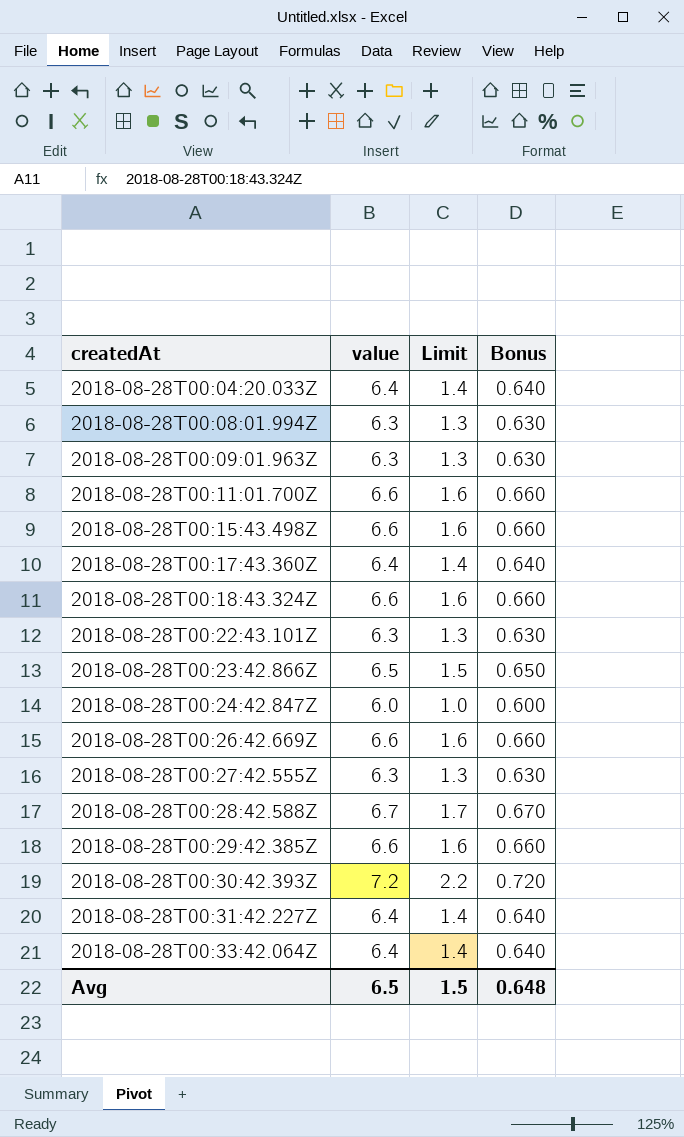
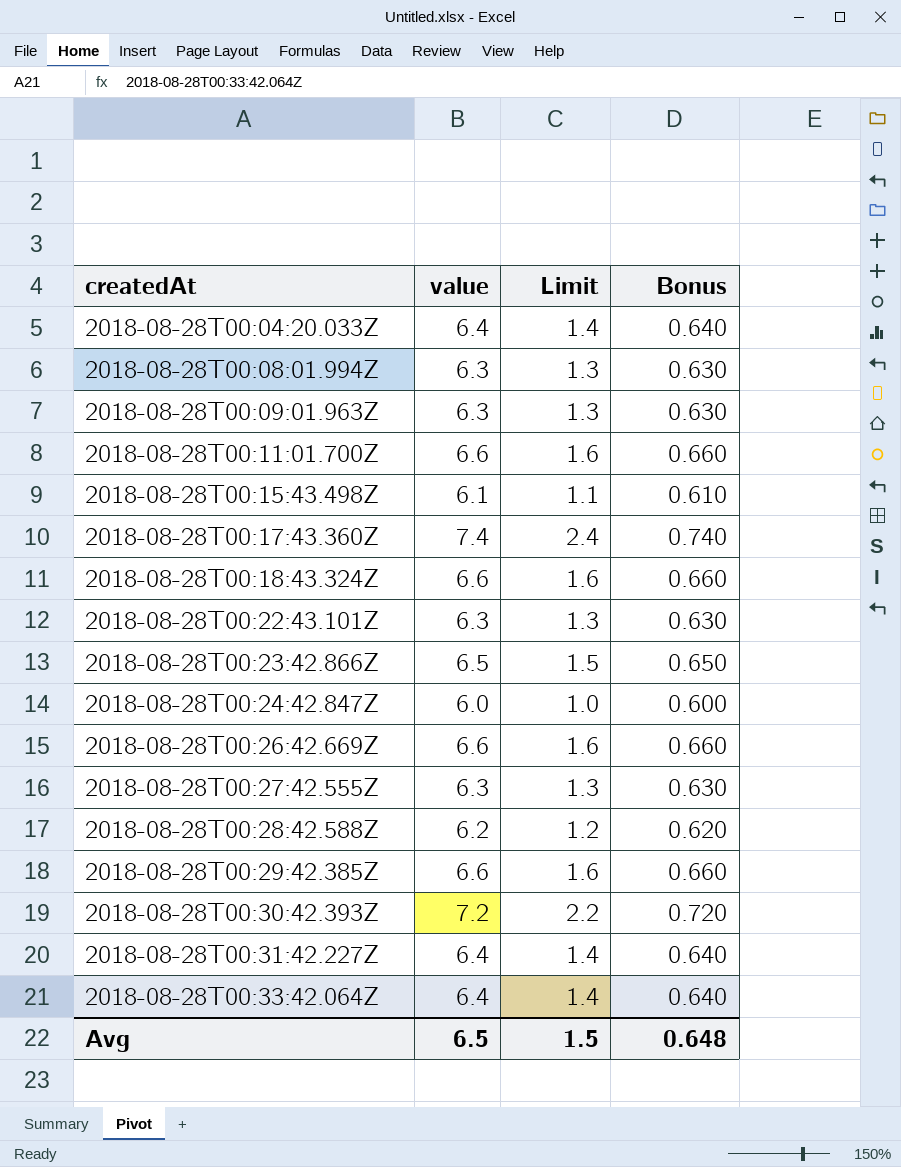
2018-08-28T00:15:43.498Z | value: 6.6 -> 6.1
2018-08-28T00:15:43.498Z | Limit: 1.6 -> 1.1
2018-08-28T00:15:43.498Z | Bonus: 0.660 -> 0.610
2018-08-28T00:17:43.360Z | value: 6.4 -> 7.4
2018-08-28T00:17:43.360Z | Limit: 1.4 -> 2.4
2018-08-28T00:17:43.360Z | Bonus: 0.640 -> 0.740
2018-08-28T00:28:42.588Z | value: 6.7 -> 6.2
2018-08-28T00:28:42.588Z | Limit: 1.7 -> 1.2
2018-08-28T00:28:42.588Z | Bonus: 0.670 -> 0.620

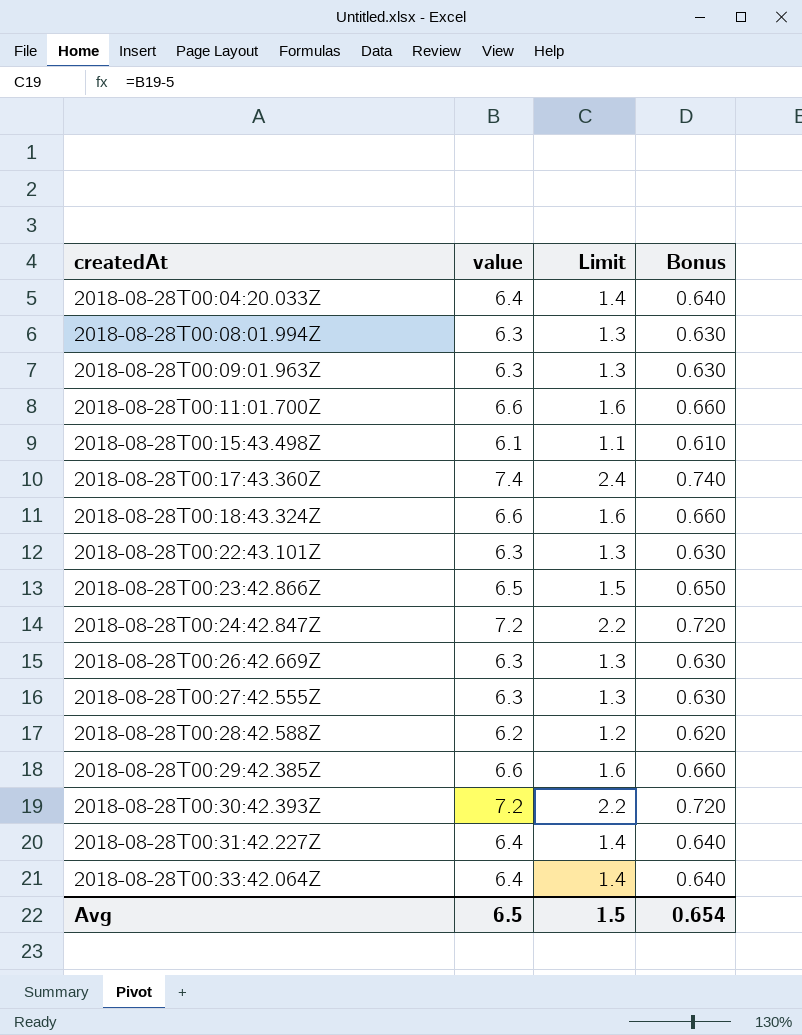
2018-08-28T00:24:42.847Z | value: 6.0 -> 7.2
2018-08-28T00:24:42.847Z | Limit: 1.0 -> 2.2
2018-08-28T00:24:42.847Z | Bonus: 0.600 -> 0.720
2018-08-28T00:26:42.669Z | value: 6.6 -> 6.3
2018-08-28T00:26:42.669Z | Limit: 1.6 -> 1.3
2018-08-28T00:26:42.669Z | Bonus: 0.660 -> 0.630
Avg | Bonus: 0.648 -> 0.654

